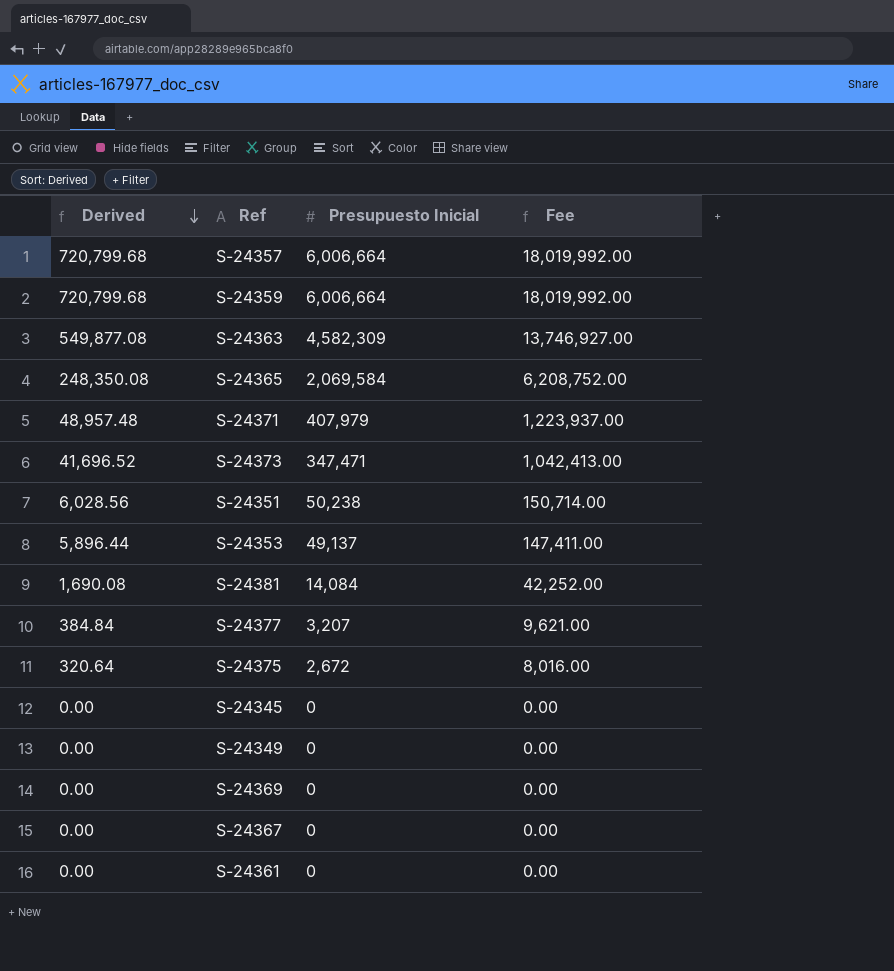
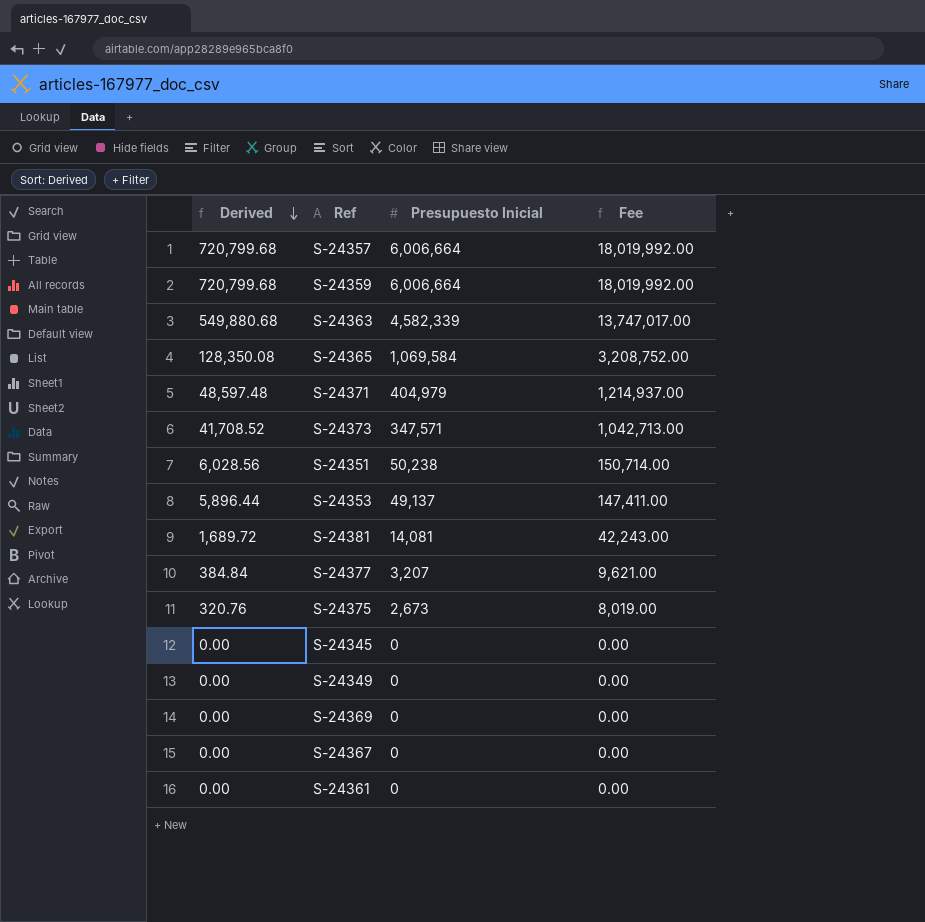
S-24363 | Derived: 549,877.08 -> 549,880.68
S-24363 | Presupuesto Inicial: 4,582,309 -> 4,582,339
S-24363 | Fee: 13,746,927.00 -> 13,747,017.00
S-24365 | Derived: 248,350.08 -> 128,350.08
S-24365 | Presupuesto Inicial: 2,069,584 -> 1,069,584
S-24365 | Fee: 6,208,752.00 -> 3,208,752.00
S-24371 | Derived: 48,957.48 -> 48,597.48
S-24371 | Presupuesto Inicial: 407,979 -> 404,979
S-24371 | Fee: 1,223,937.00 -> 1,214,937.00
S-24373 | Derived: 41,696.52 -> 41,708.52
S-24373 | Presupuesto Inicial: 347,471 -> 347,571
S-24373 | Fee: 1,042,413.00 -> 1,042,713.00
S-24381 | Derived: 1,690.08 -> 1,689.72
S-24381 | Presupuesto Inicial: 14,084 -> 14,081
S-24381 | Fee: 42,252.00 -> 42,243.00
S-24375 | Derived: 320.64 -> 320.76
S-24375 | Presupuesto Inicial: 2,672 -> 2,673
S-24375 | Fee: 8,016.00 -> 8,019.00

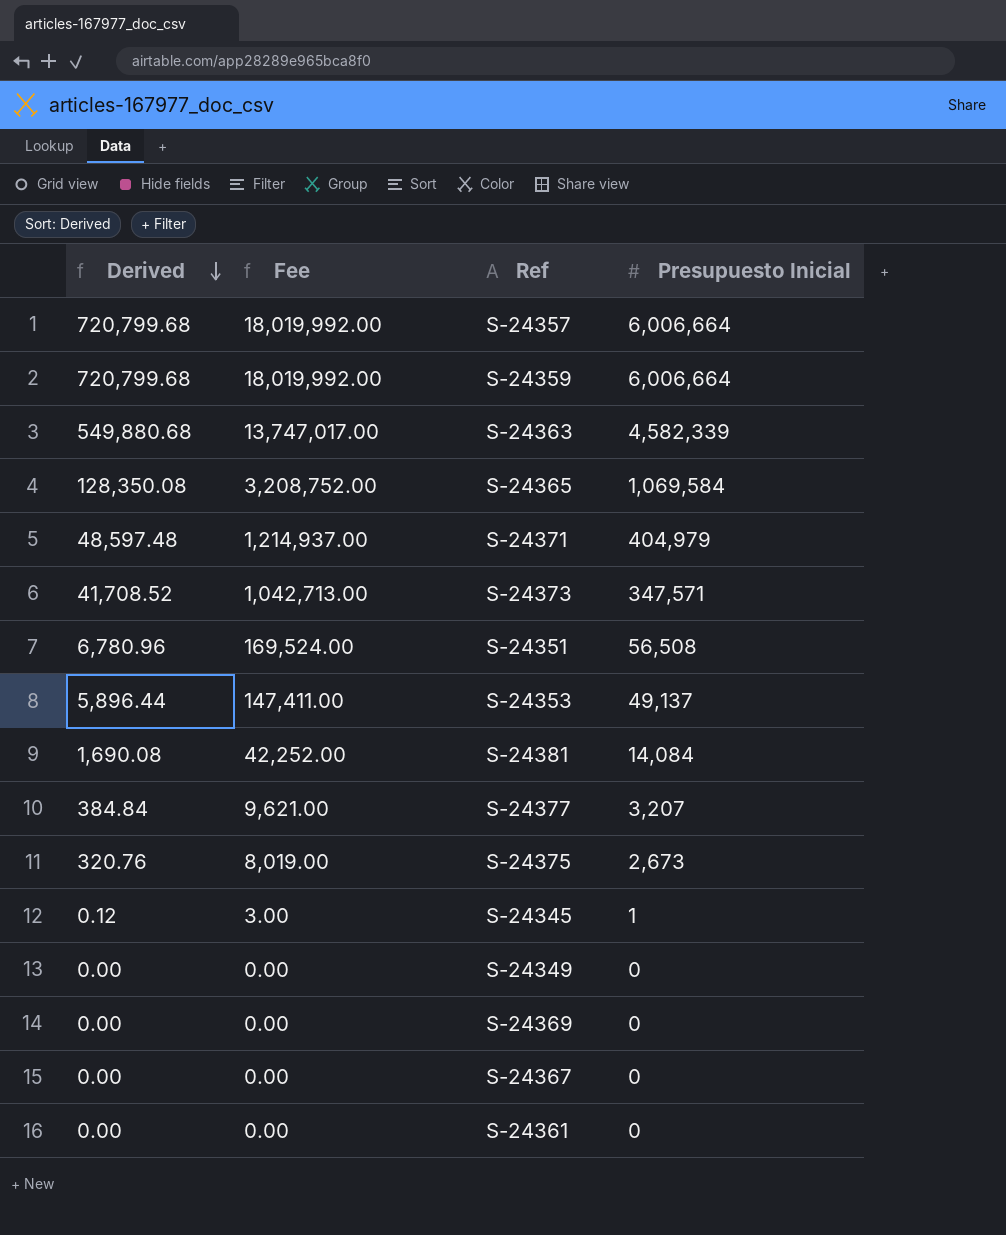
column Fee | position: 4 -> 2
S-24351 | Derived: 6,028.56 -> 6,780.96
S-24351 | Fee: 150,714.00 -> 169,524.00
S-24351 | Presupuesto Inicial: 50,238 -> 56,508
S-24381 | Derived: 1,689.72 -> 1,690.08
S-24381 | Fee: 42,243.00 -> 42,252.00
S-24381 | Presupuesto Inicial: 14,081 -> 14,084
S-24345 | Derived: 0.00 -> 0.12
S-24345 | Fee: 0.00 -> 3.00
S-24345 | Presupuesto Inicial: 0 -> 1

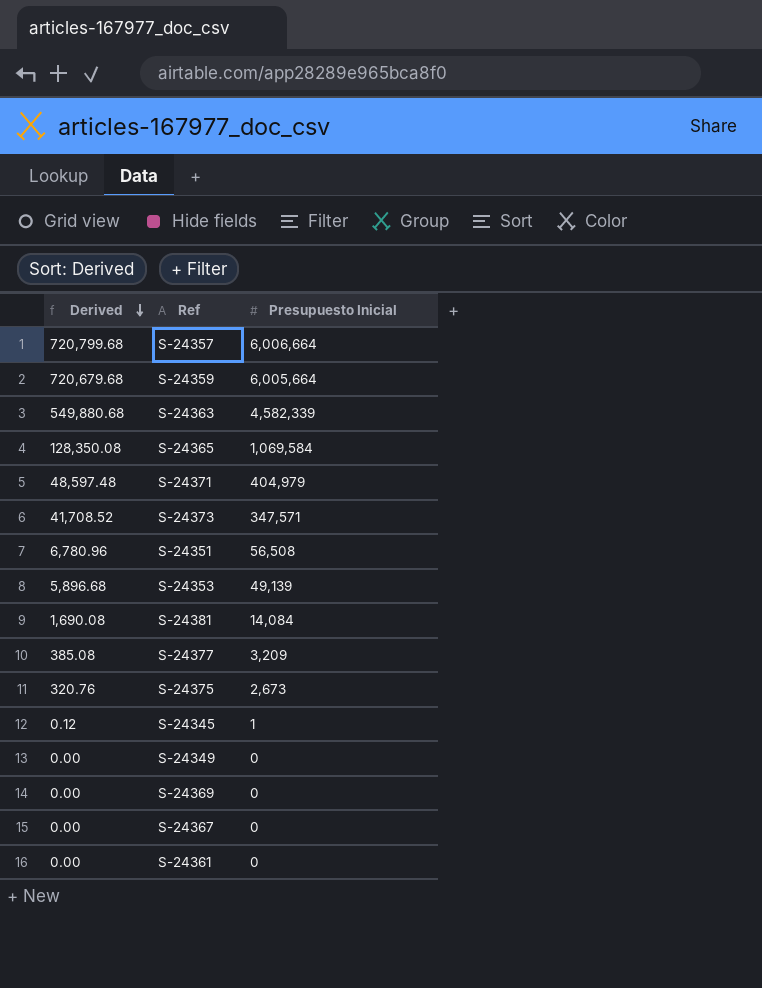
column Fee | formula: [Presupuesto Inicial] * 3 -> none
S-24359 | Derived: 720,799.68 -> 720,679.68
S-24359 | Presupuesto Inicial: 6,006,664 -> 6,005,664
S-24353 | Derived: 5,896.44 -> 5,896.68
S-24353 | Presupuesto Inicial: 49,137 -> 49,139
S-24377 | Derived: 384.84 -> 385.08
S-24377 | Presupuesto Inicial: 3,207 -> 3,209

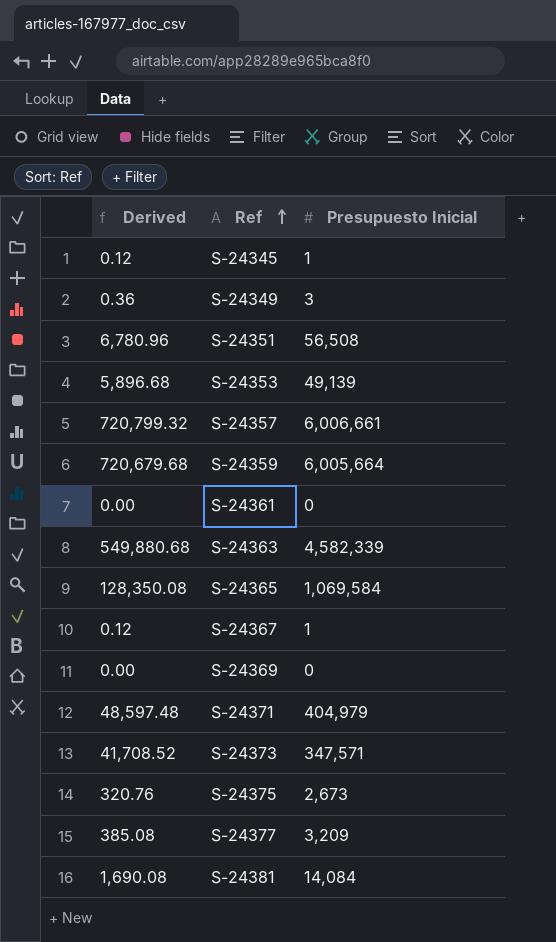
row order: Derived descending -> Ref ascending
S-24349 | Derived: 0.00 -> 0.36
S-24349 | Presupuesto Inicial: 0 -> 3
S-24357 | Derived: 720,799.68 -> 720,799.32
S-24357 | Presupuesto Inicial: 6,006,664 -> 6,006,661
S-24367 | Derived: 0.00 -> 0.12
S-24367 | Presupuesto Inicial: 0 -> 1

